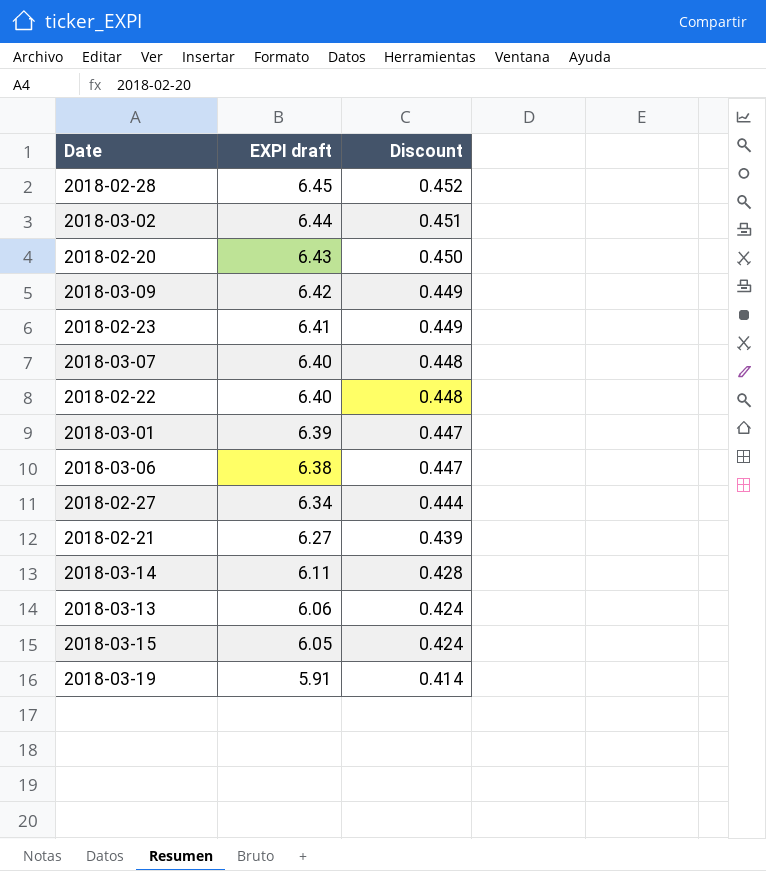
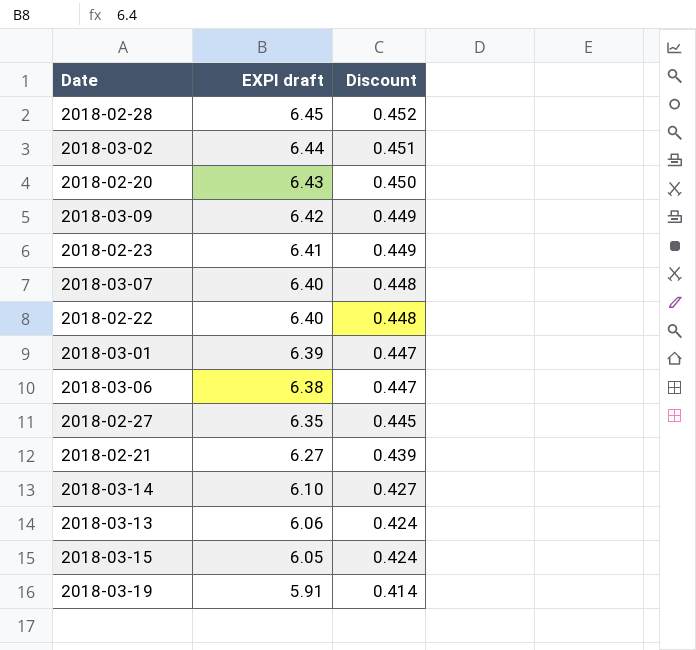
2018-02-27 | EXPI draft: 6.34 -> 6.35
2018-02-27 | Discount: 0.444 -> 0.445
2018-03-14 | EXPI draft: 6.11 -> 6.10
2018-03-14 | Discount: 0.428 -> 0.427

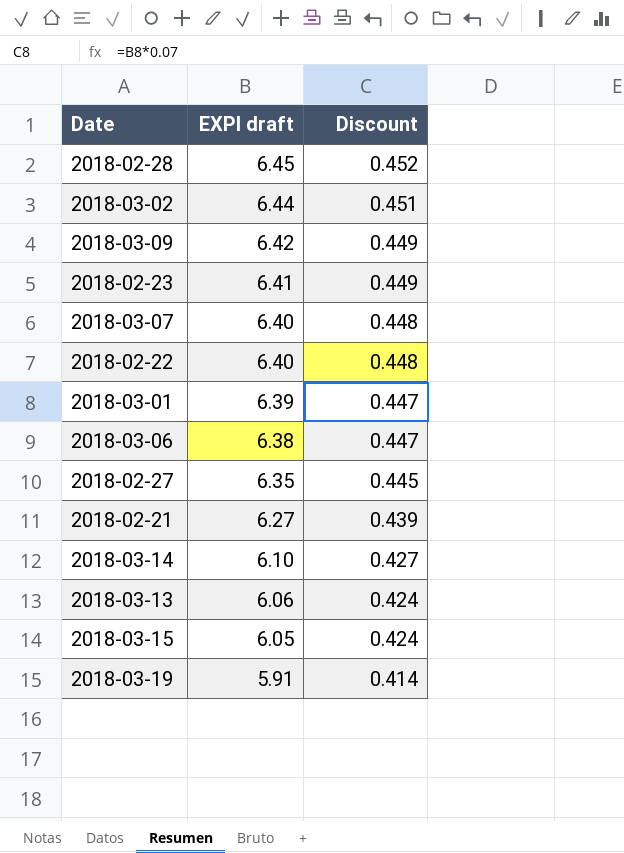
row 2018-02-20: 6.43 | 0.450 -> none

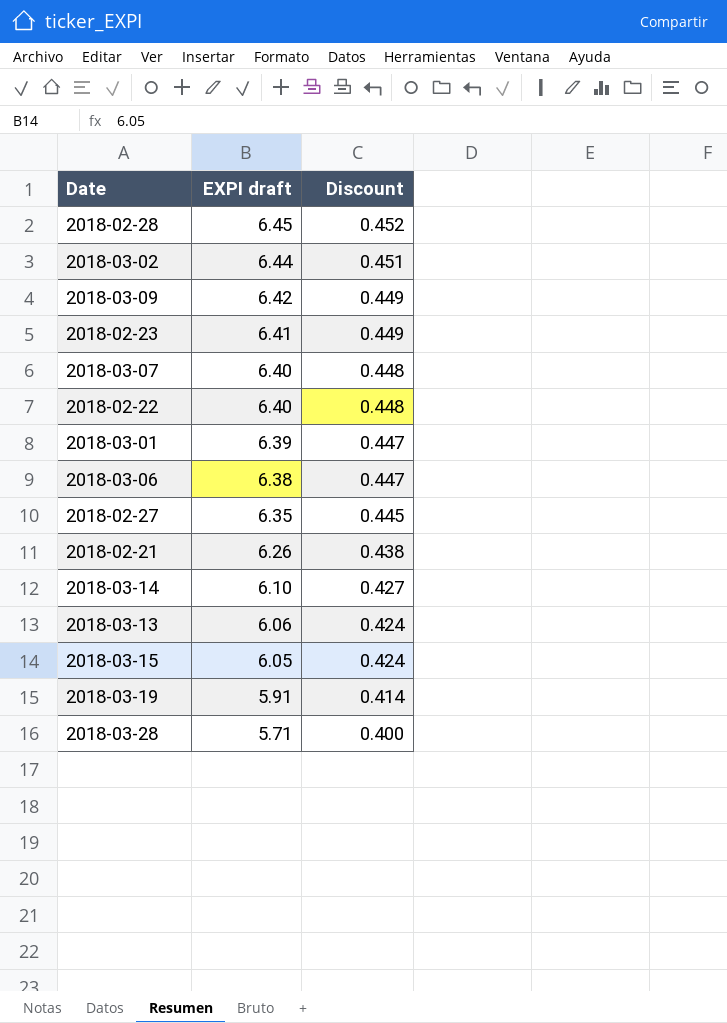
2018-02-21 | EXPI draft: 6.27 -> 6.26
2018-02-21 | Discount: 0.439 -> 0.438
row 2018-03-28: none -> 5.71 | 0.400

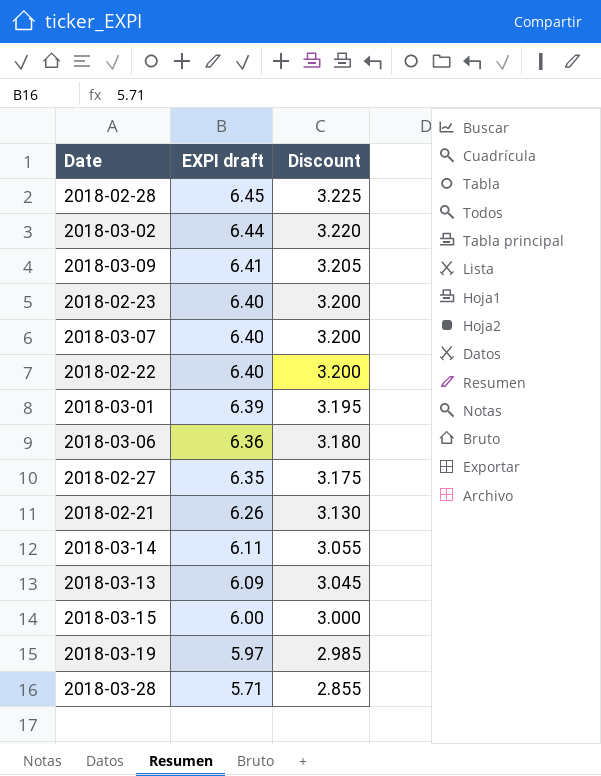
column Discount | formula: [EXPI draft] * 0.07 -> [EXPI draft] * 0.5
2018-03-09 | EXPI draft: 6.42 -> 6.41
2018-02-23 | EXPI draft: 6.41 -> 6.40
2018-03-06 | EXPI draft: 6.38 -> 6.36
2018-03-14 | EXPI draft: 6.10 -> 6.11
2018-03-13 | EXPI draft: 6.06 -> 6.09
2018-03-15 | EXPI draft: 6.05 -> 6.00
2018-03-19 | EXPI draft: 5.91 -> 5.97

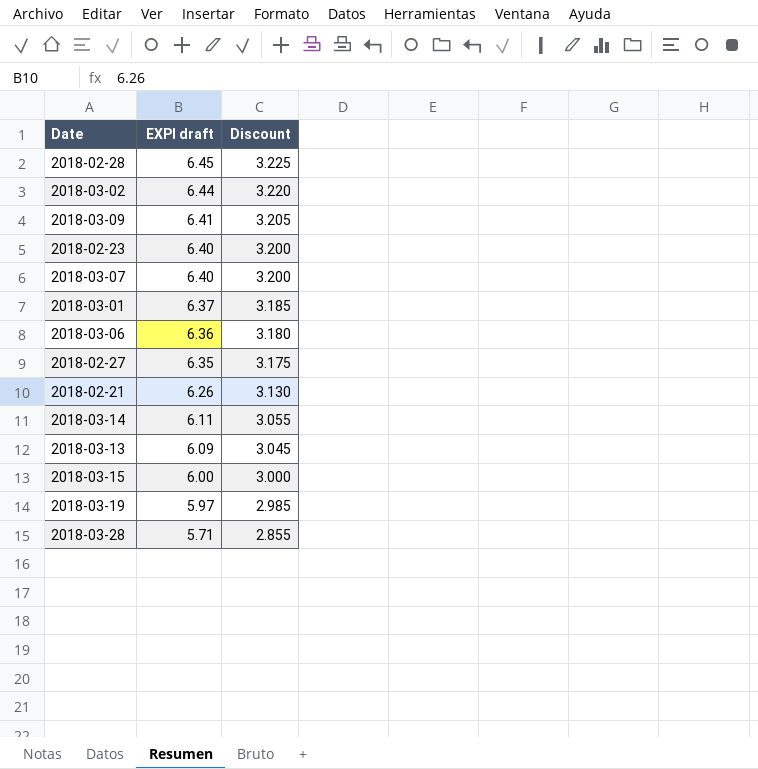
row 2018-02-22: 6.40 | 3.200 -> none
2018-03-01 | EXPI draft: 6.39 -> 6.37
2018-03-01 | Discount: 3.195 -> 3.185

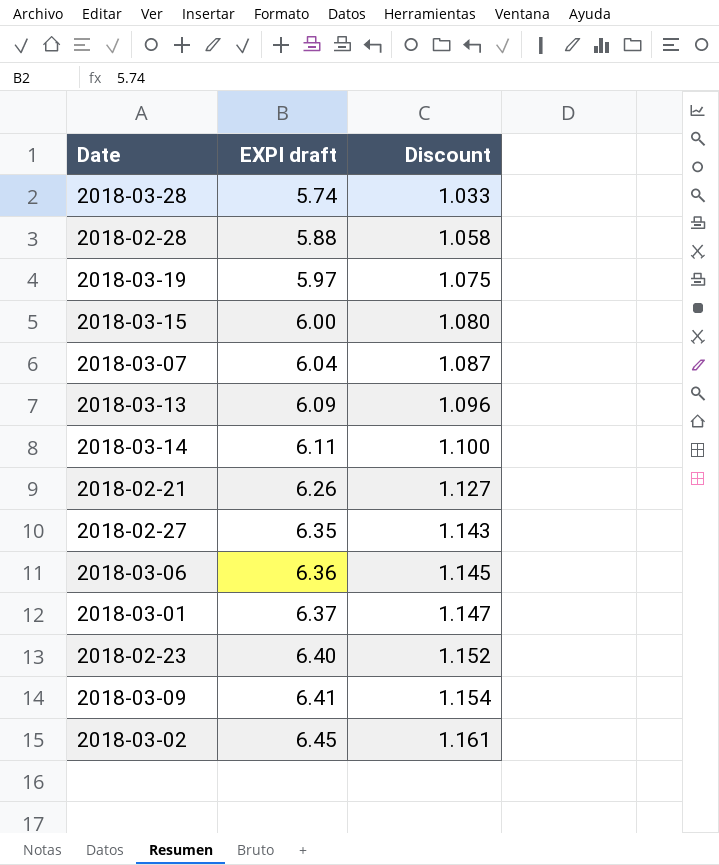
row order: EXPI draft descending -> EXPI draft ascending
column Discount | formula: [EXPI draft] * 0.5 -> [EXPI draft] * 0.18
2018-03-28 | EXPI draft: 5.71 -> 5.74
2018-02-28 | EXPI draft: 6.45 -> 5.88
2018-03-07 | EXPI draft: 6.40 -> 6.04
2018-03-02 | EXPI draft: 6.44 -> 6.45

